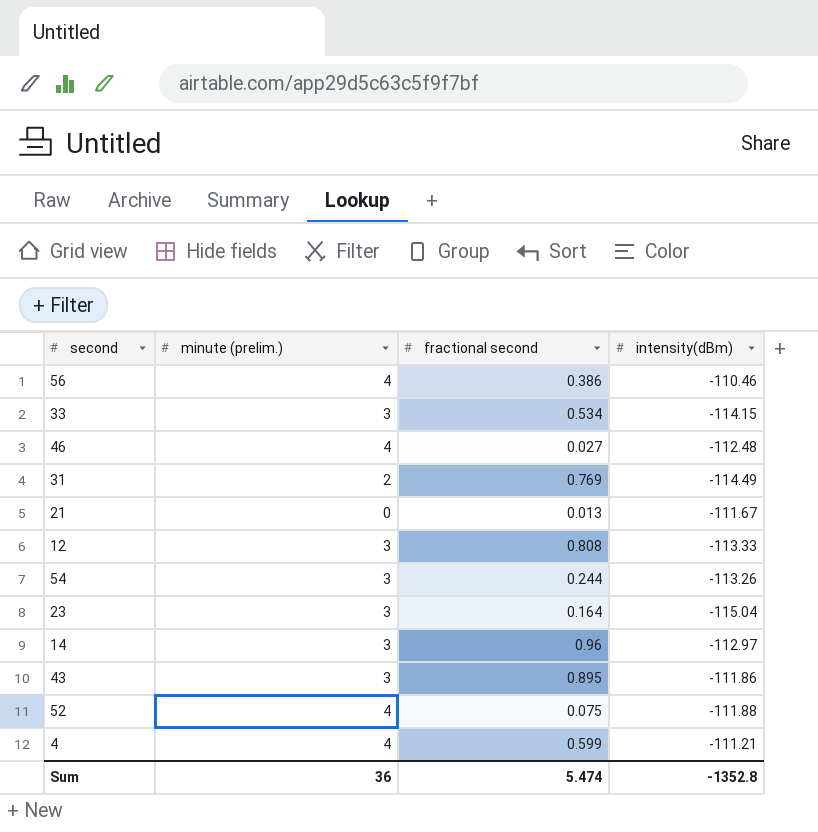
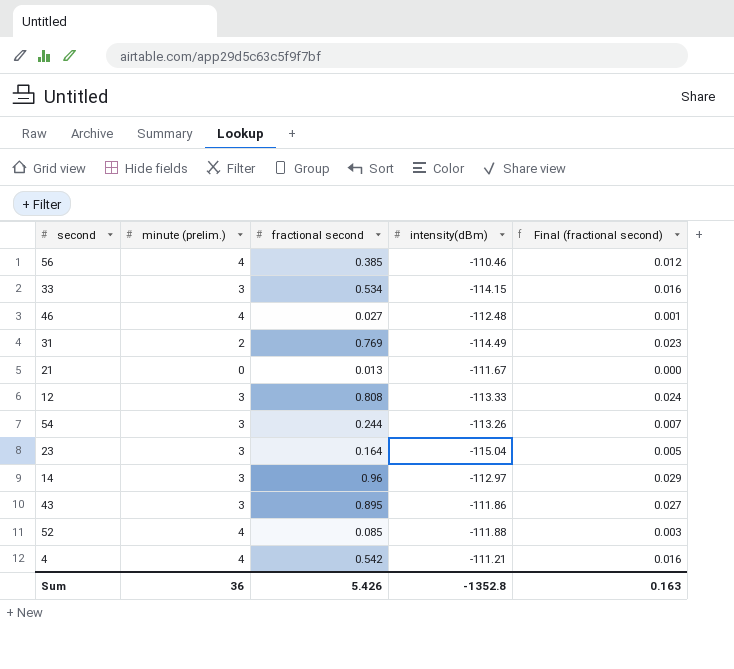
column Final (fractional second) | formula: none -> [fractional second] * 0.03
56 | fractional second: 0.386 -> 0.385
52 | fractional second: 0.075 -> 0.085
4 | fractional second: 0.599 -> 0.542
Sum | fractional second: 5.474 -> 5.426

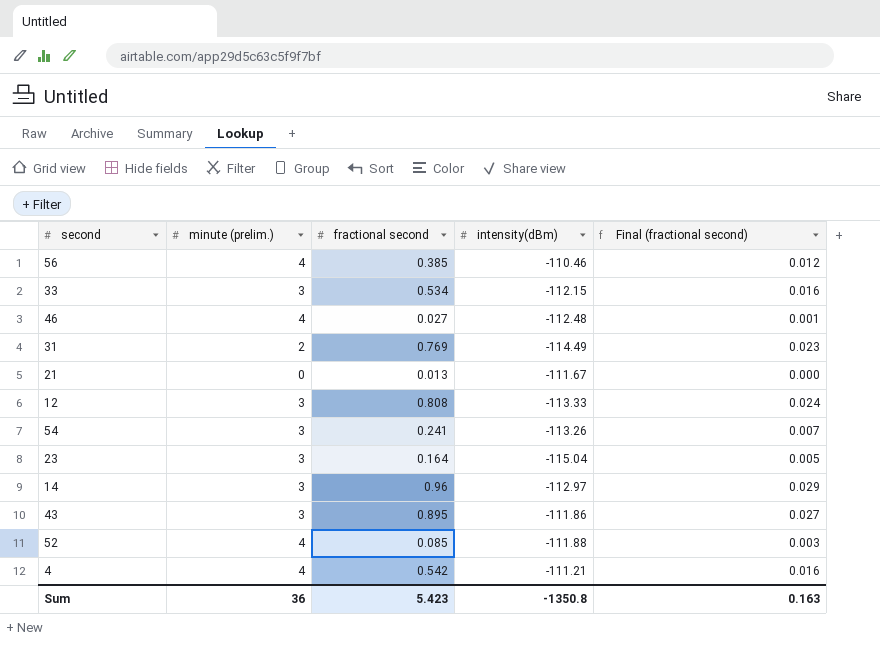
33 | intensity(dBm): -114.15 -> -112.15
54 | fractional second: 0.244 -> 0.241
Sum | fractional second: 5.426 -> 5.423
Sum | intensity(dBm): -1352.8 -> -1350.8

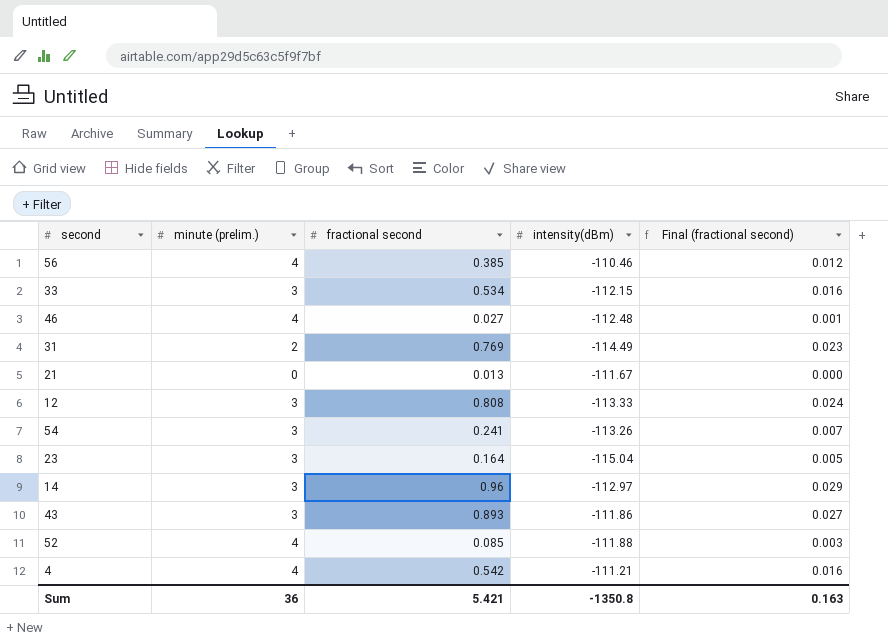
43 | fractional second: 0.895 -> 0.893
Sum | fractional second: 5.423 -> 5.421

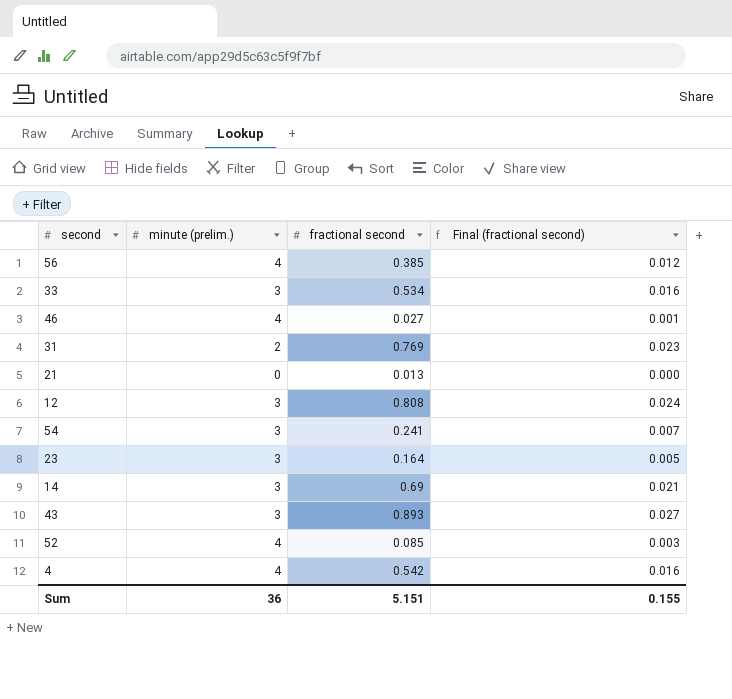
column intensity(dBm) | position: 4 -> none
14 | fractional second: 0.96 -> 0.69
14 | Final (fractional second): 0.029 -> 0.021
Sum | fractional second: 5.421 -> 5.151
Sum | Final (fractional second): 0.163 -> 0.155

